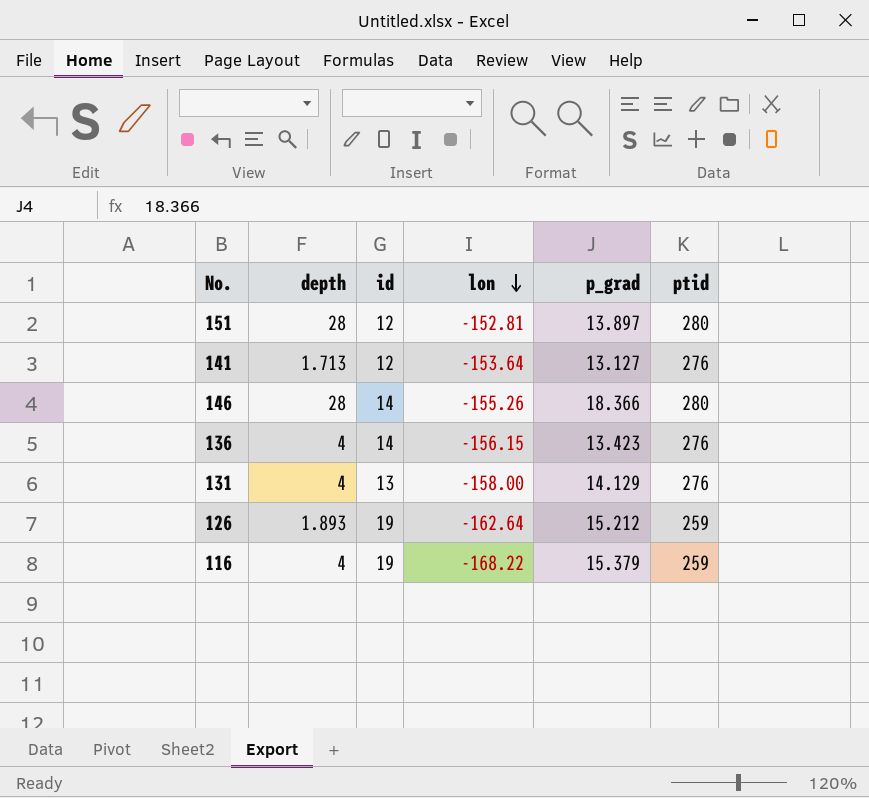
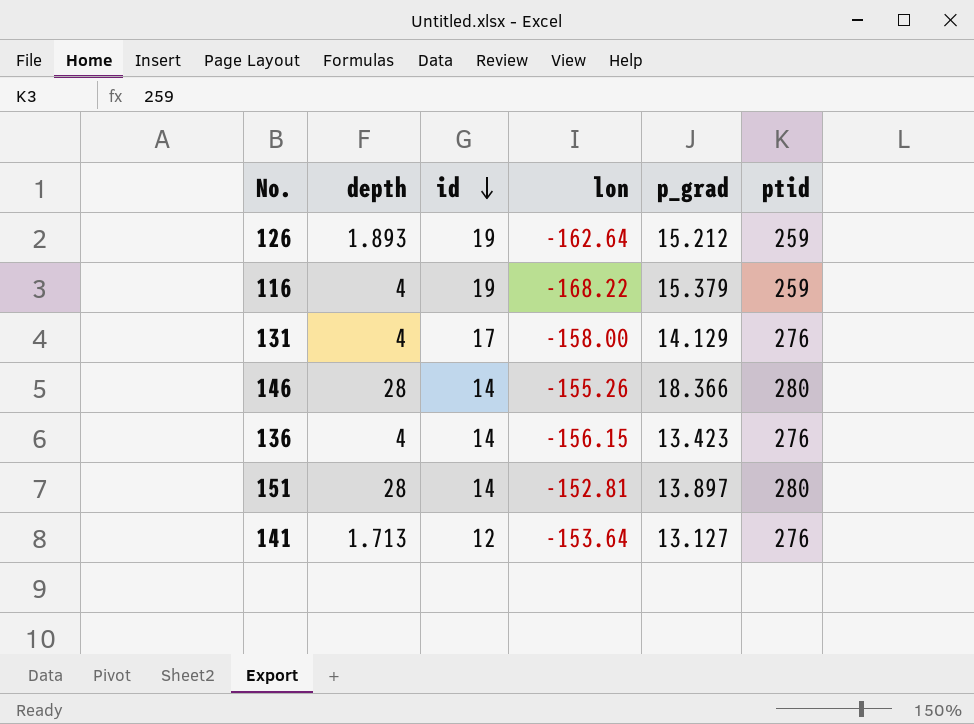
row order: lon descending -> id descending
131 | id: 13 -> 17
151 | id: 12 -> 14

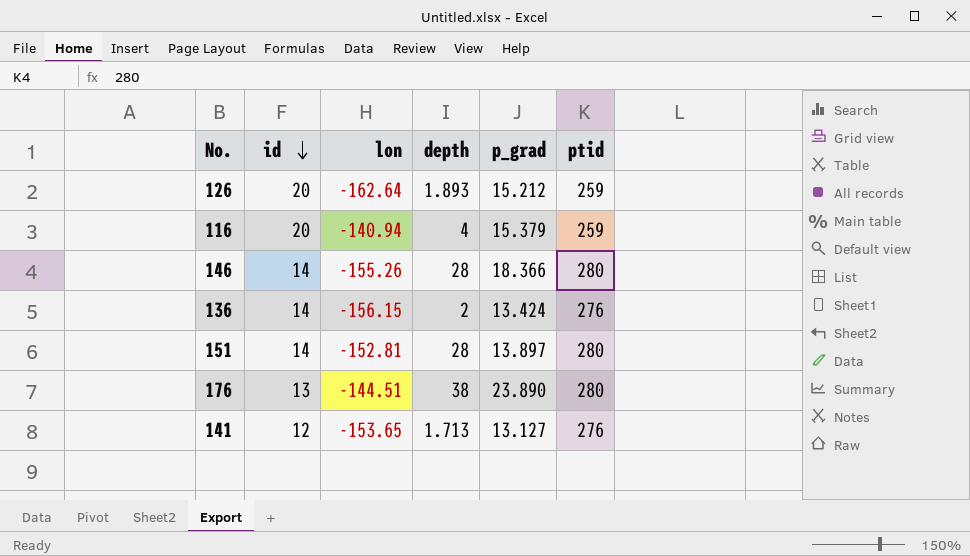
column depth | position: 2 -> 4
row 131: 4 | 17 | -158.00 | 14.129 | 276 -> none
126 | id: 19 -> 20
116 | id: 19 -> 20
116 | lon: -168.22 -> -140.94
136 | depth: 4 -> 2
136 | p_grad: 13.423 -> 13.424
row 176: none -> 13 | -144.51 | 38 | 23.890 | 280
141 | lon: -153.64 -> -153.65

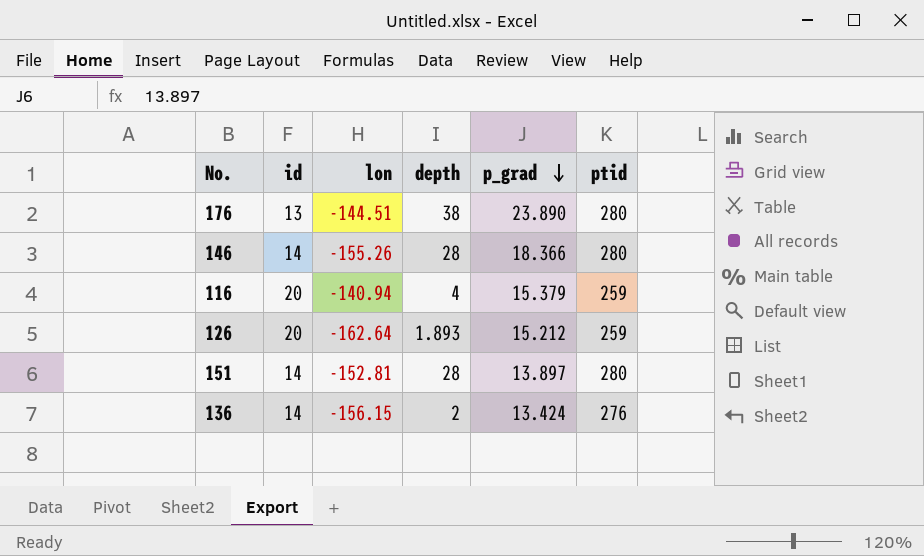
row order: id descending -> p_grad descending
row 141: 12 | -153.65 | 1.713 | 13.127 | 276 -> none

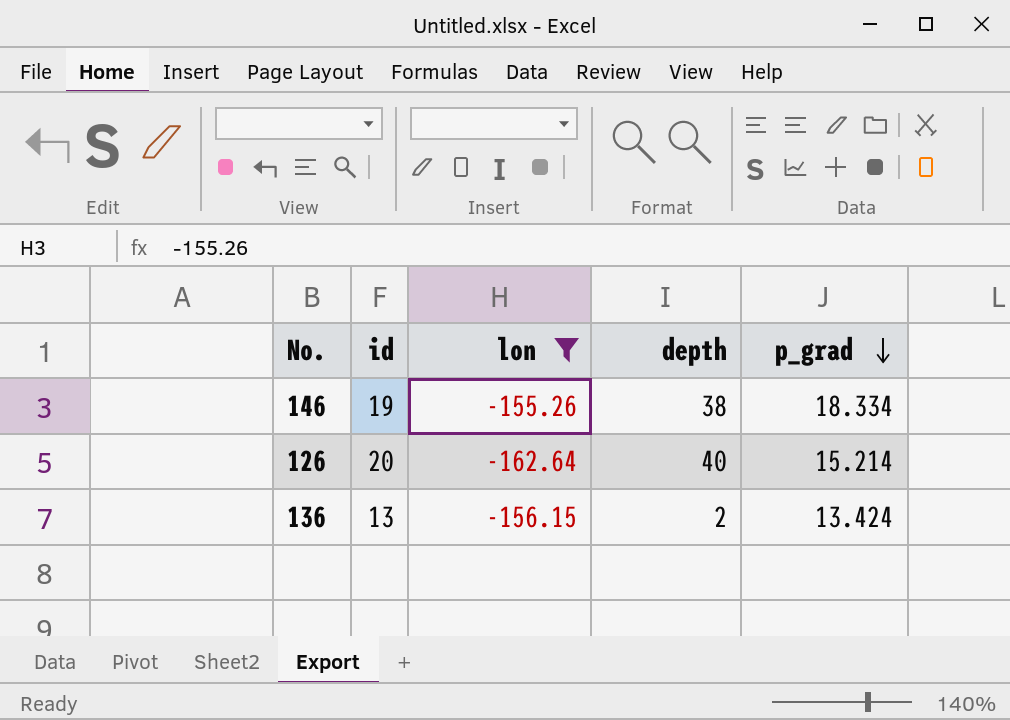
filter: none -> lon <= -155.26
column ptid | position: 6 -> none
146 | id: 14 -> 19
146 | depth: 28 -> 38
146 | p_grad: 18.366 -> 18.334
126 | depth: 1.893 -> 40
126 | p_grad: 15.212 -> 15.214
136 | id: 14 -> 13

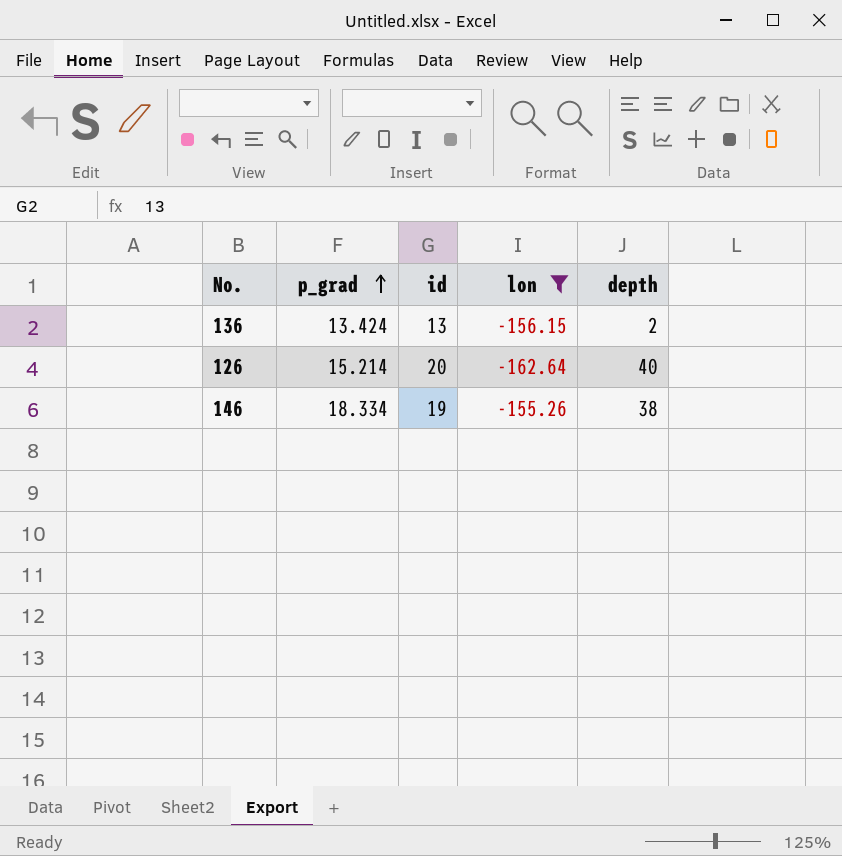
row order: p_grad descending -> p_grad ascending
column p_grad | position: 5 -> 2

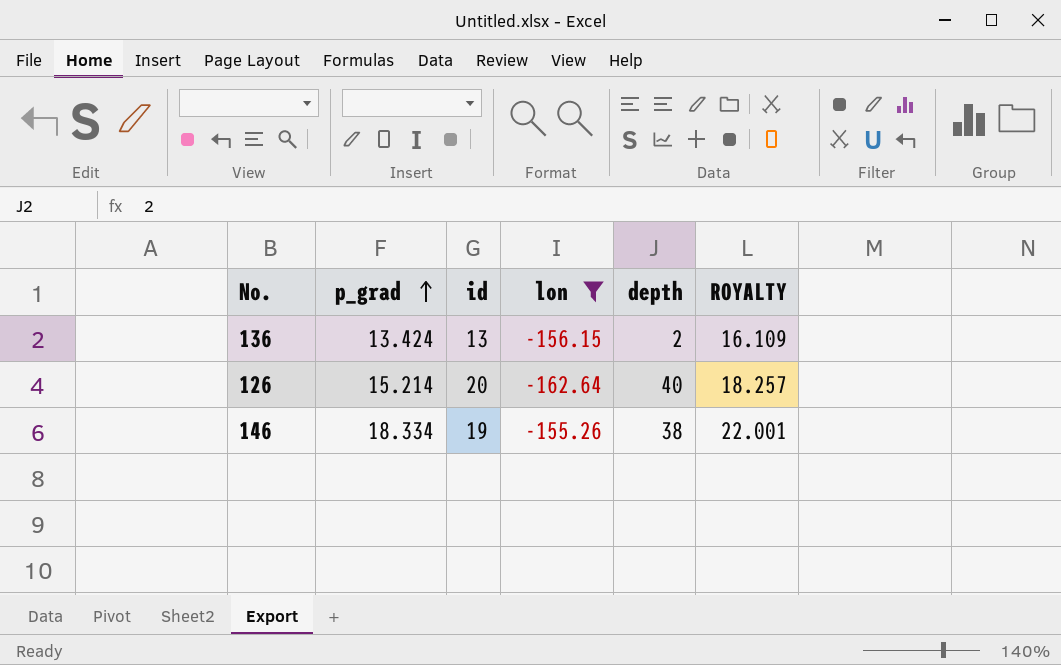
column ROYALTY | formula: none -> [p_grad] * 1.2

